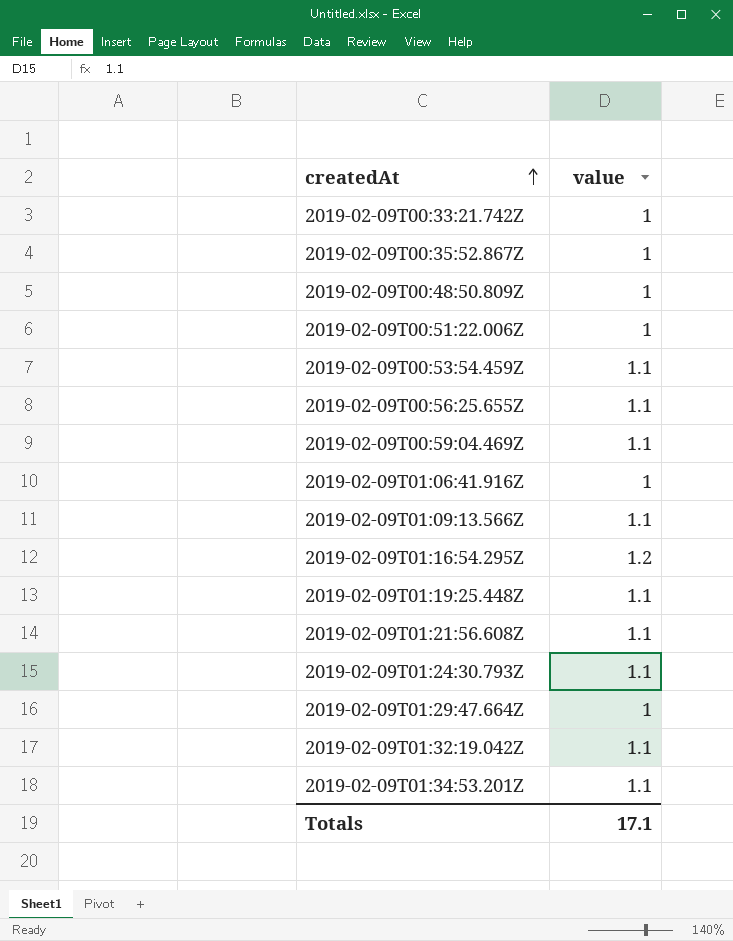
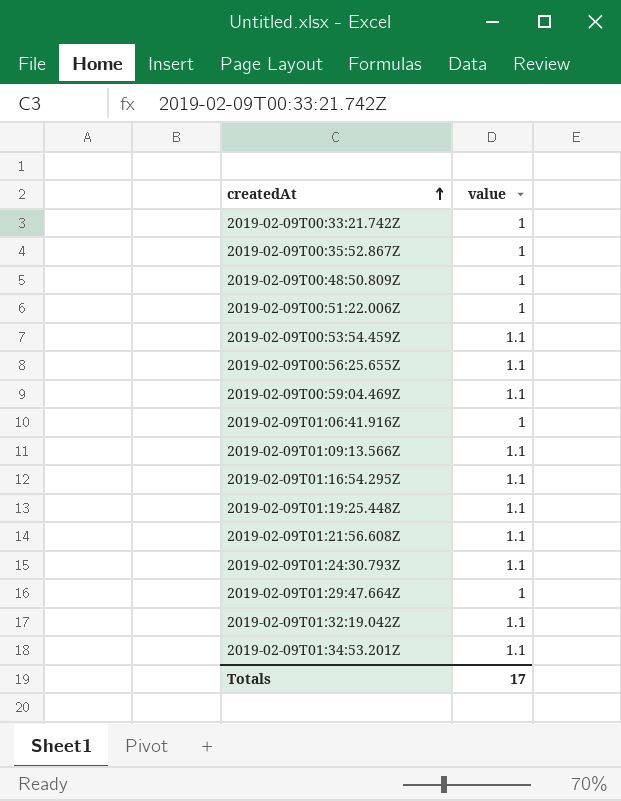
2019-02-09T01:16:54.295Z | value: 1.2 -> 1.1
Totals | value: 17.1 -> 17

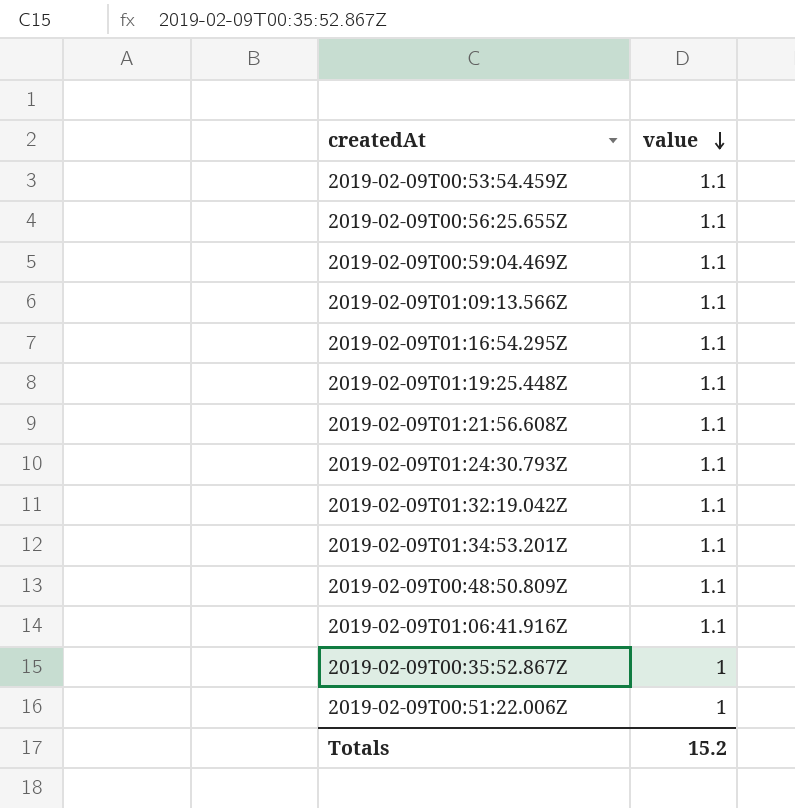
row order: createdAt ascending -> value descending
row 2019-02-09T00:33:21.742Z: 1 -> none
row 2019-02-09T01:29:47.664Z: 1 -> none
2019-02-09T00:48:50.809Z | value: 1 -> 1.1
2019-02-09T01:06:41.916Z | value: 1 -> 1.1
Totals | value: 17 -> 15.2

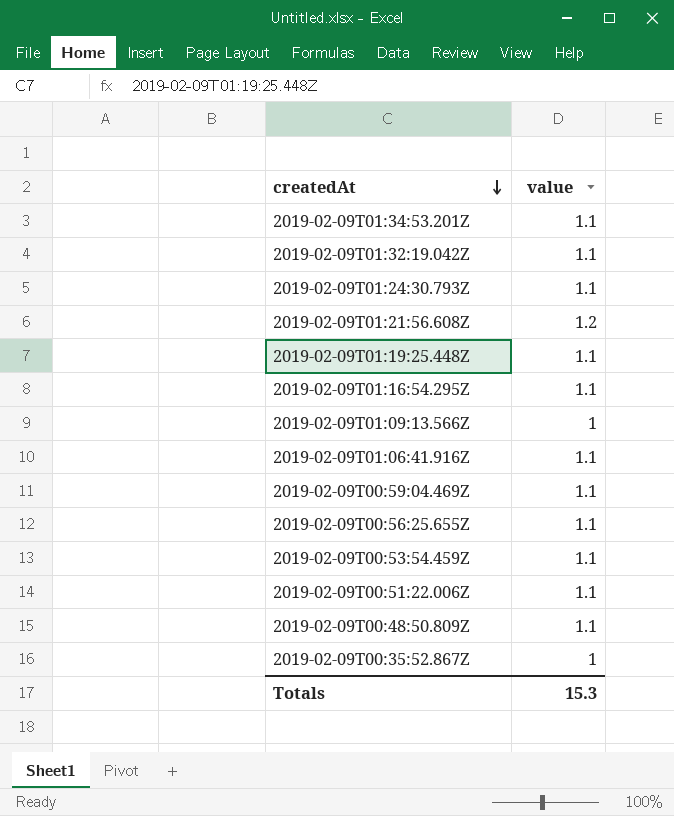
row order: value descending -> createdAt descending
2019-02-09T01:21:56.608Z | value: 1.1 -> 1.2
2019-02-09T01:09:13.566Z | value: 1.1 -> 1
2019-02-09T00:51:22.006Z | value: 1 -> 1.1
Totals | value: 15.2 -> 15.3

